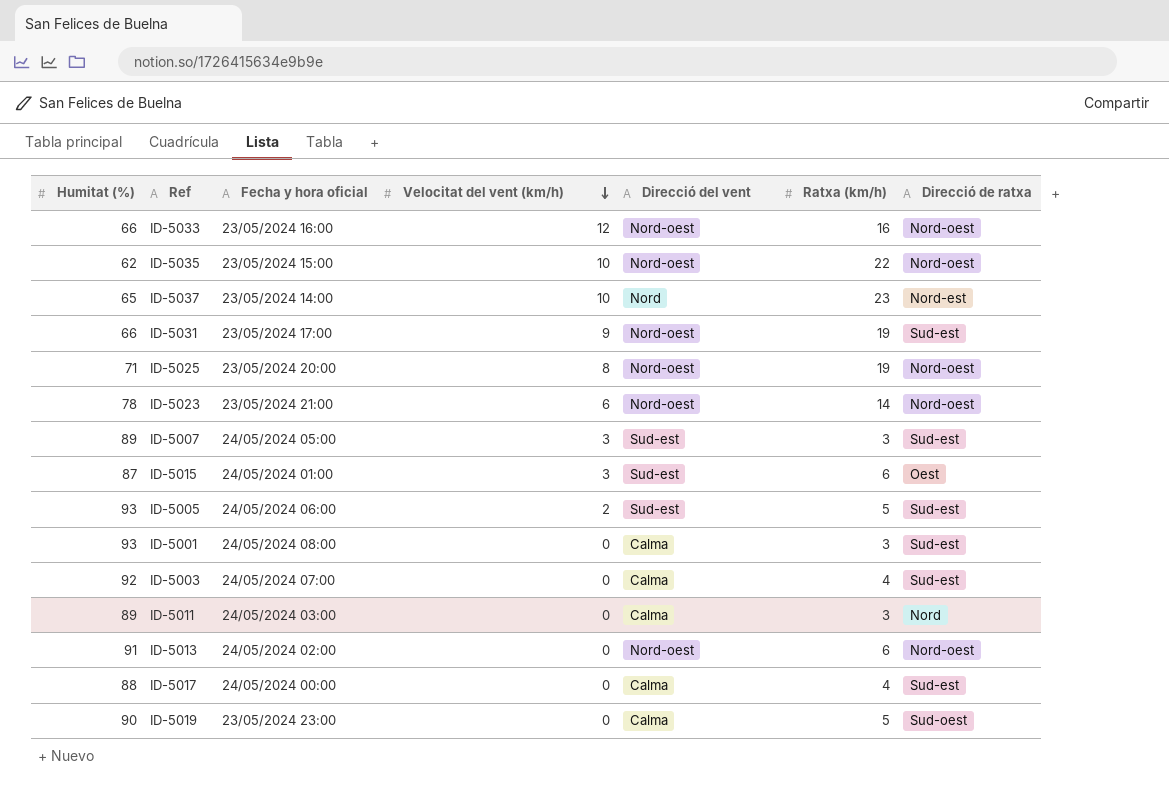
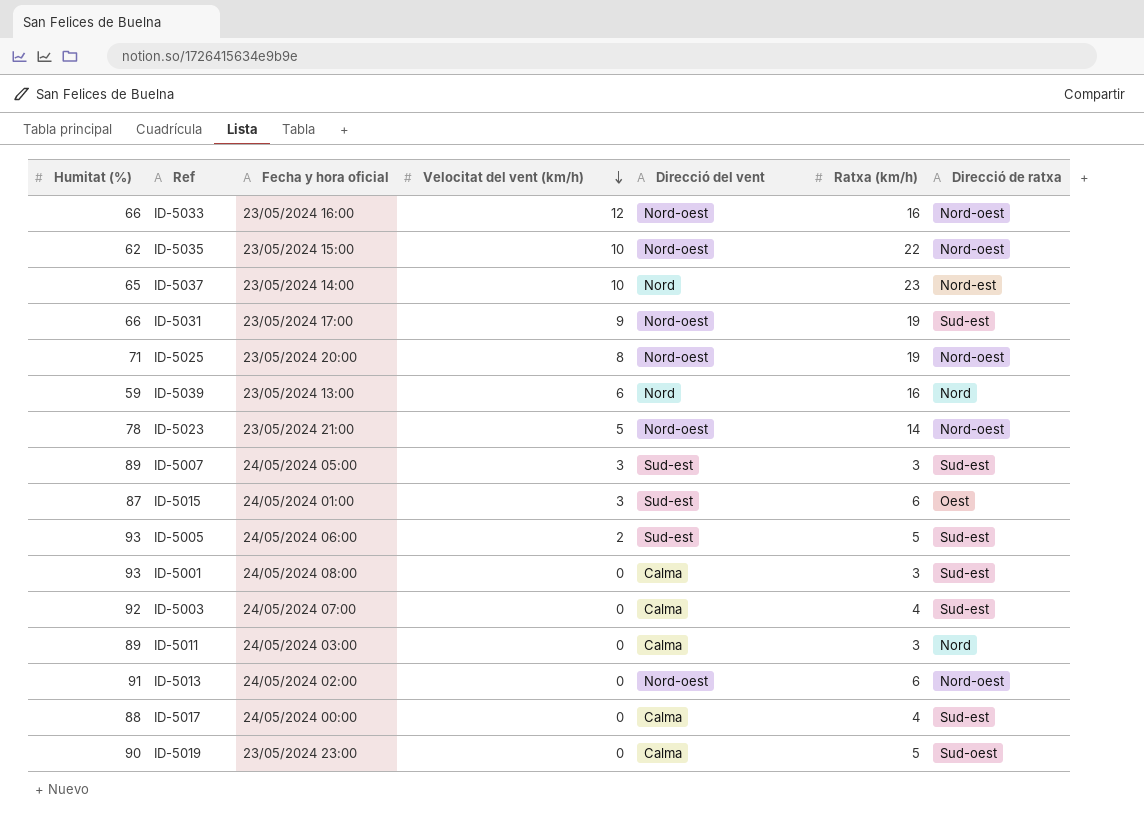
row ID-5039: none -> 59 | 23/05/2024 13:00 | 6 | Nord | 16 | Nord
ID-5023 | Velocitat del vent (km/h): 6 -> 5

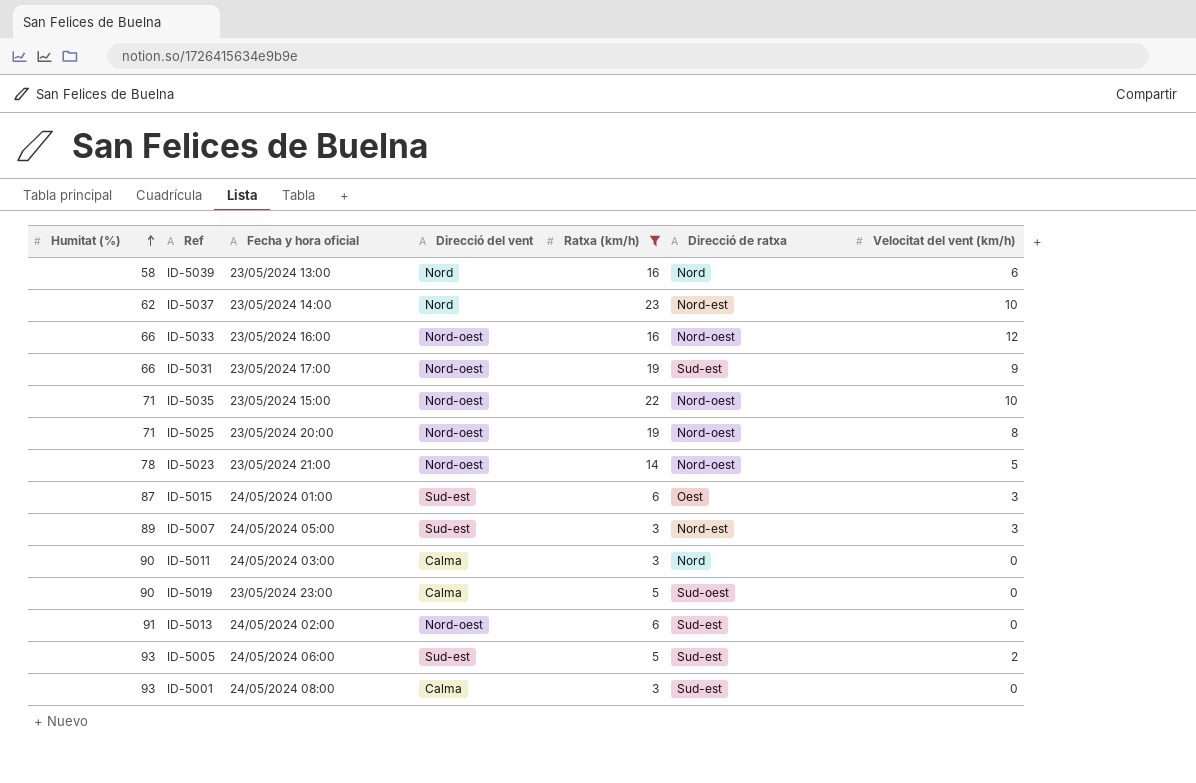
filter: none -> Ratxa (km/h) != 4
row order: Velocitat del vent (km/h) descending -> Humitat (%) ascending
column Velocitat del vent (km/h) | position: 4 -> 7
ID-5039 | Humitat (%): 59 -> 58
ID-5037 | Humitat (%): 65 -> 62
ID-5035 | Humitat (%): 62 -> 71
ID-5007 | Direcció de ratxa: Sud-est -> Nord-est
ID-5011 | Humitat (%): 89 -> 90
ID-5013 | Direcció de ratxa: Nord-oest -> Sud-est

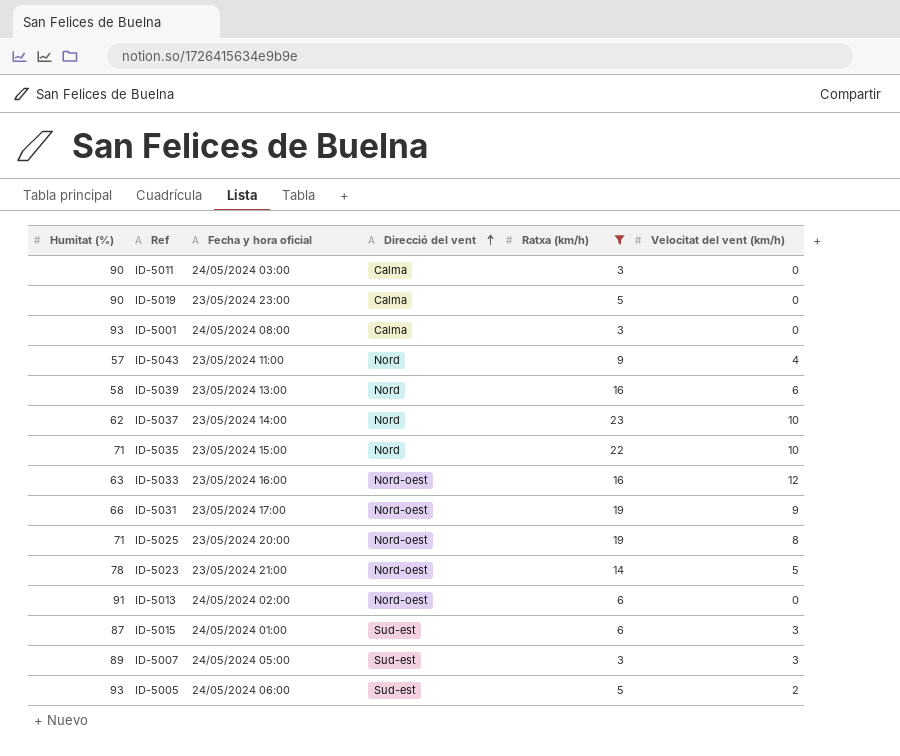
row order: Humitat (%) ascending -> Direcció del vent ascending
column Direcció de ratxa | position: 6 -> none
row ID-5043: none -> 57 | 23/05/2024 11:00 | Nord | 9 | 4
ID-5035 | Direcció del vent: Nord-oest -> Nord
ID-5033 | Humitat (%): 66 -> 63

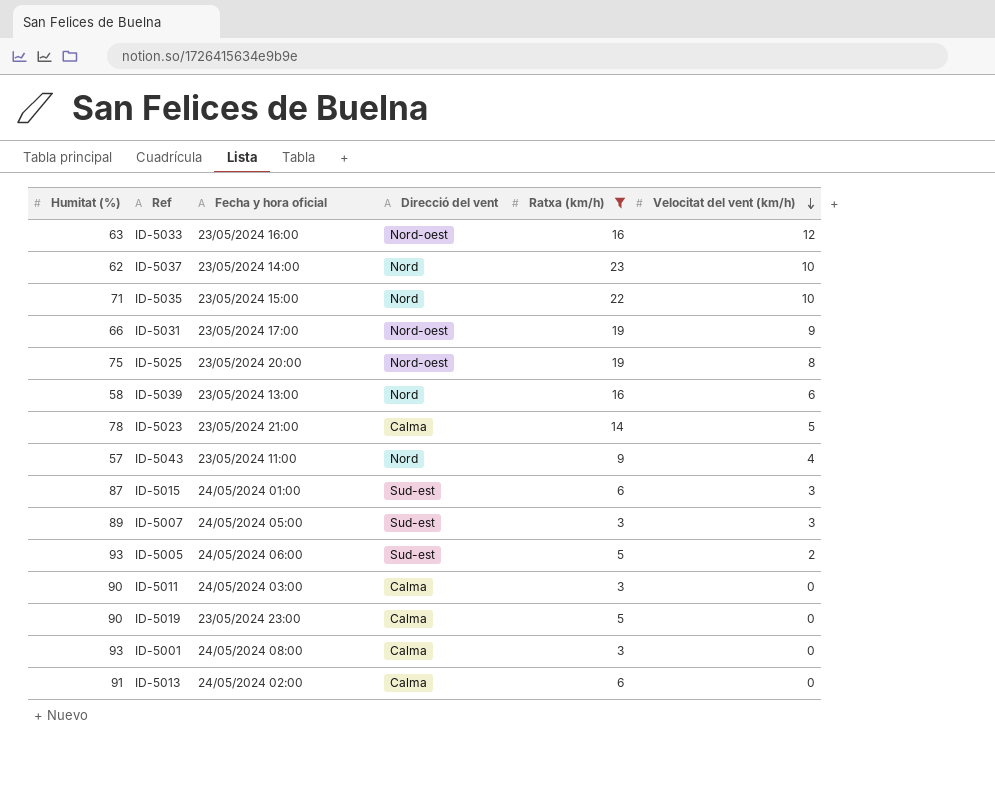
row order: Direcció del vent ascending -> Velocitat del vent (km/h) descending
ID-5025 | Humitat (%): 71 -> 75
ID-5023 | Direcció del vent: Nord-oest -> Calma
ID-5013 | Direcció del vent: Nord-oest -> Calma

